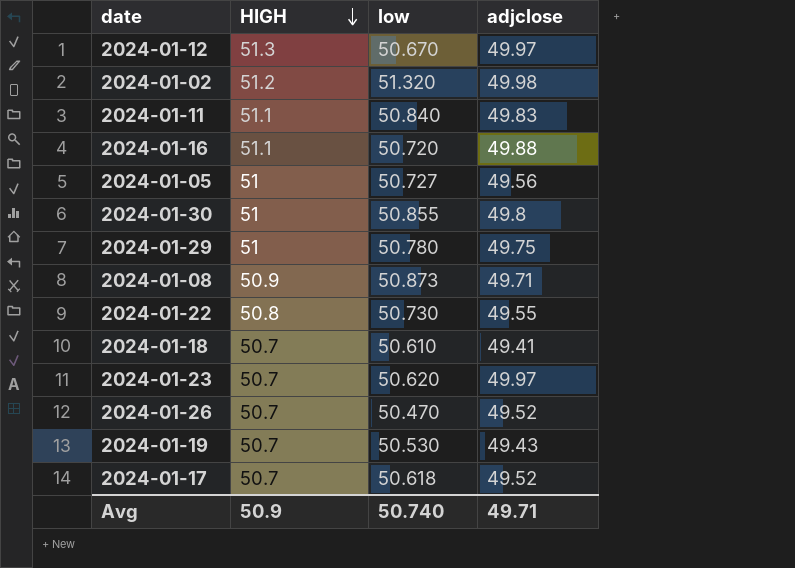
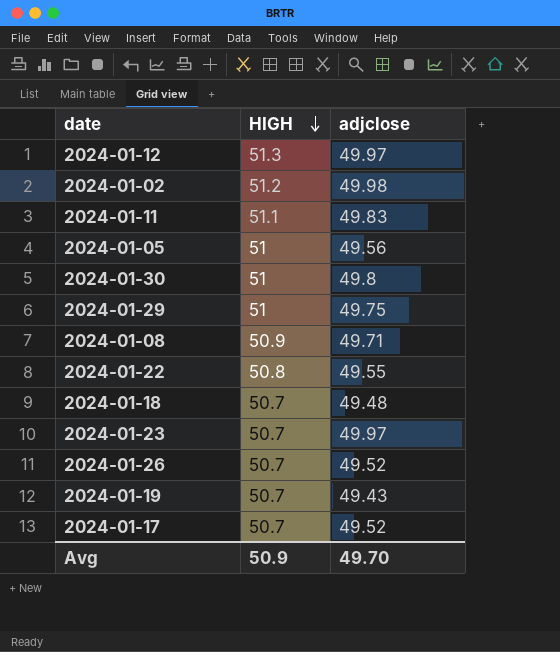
column low | position: 3 -> none
row 2024-01-16: 51.1 | 50.720 | 49.88 -> none
2024-01-18 | adjclose: 49.41 -> 49.48
Avg | adjclose: 49.71 -> 49.70

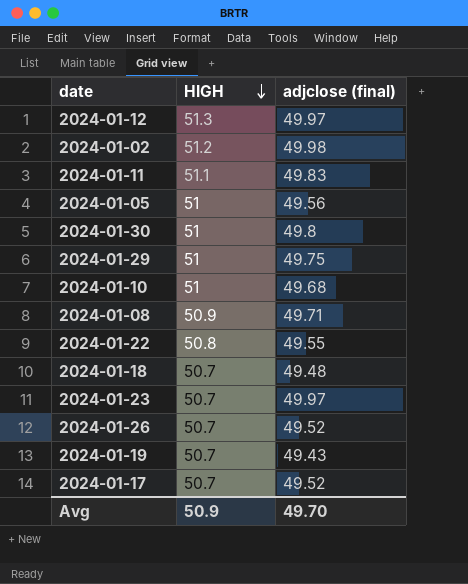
column name: adjclose -> adjclose (final)
row 2024-01-10: none -> 51 | 49.68

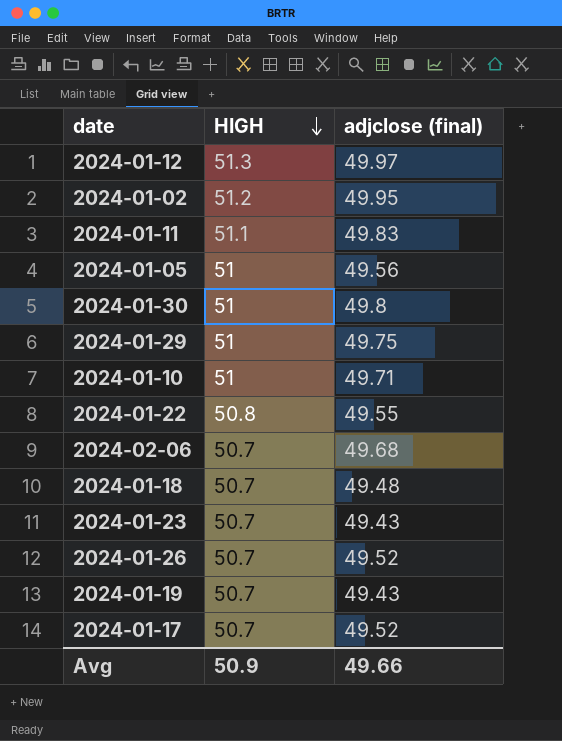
row 2024-01-08: 50.9 | 49.71 -> none
2024-01-02 | adjclose (final): 49.98 -> 49.95
2024-01-10 | adjclose (final): 49.68 -> 49.71
row 2024-02-06: none -> 50.7 | 49.68
2024-01-23 | adjclose (final): 49.97 -> 49.43
Avg | adjclose (final): 49.70 -> 49.66

